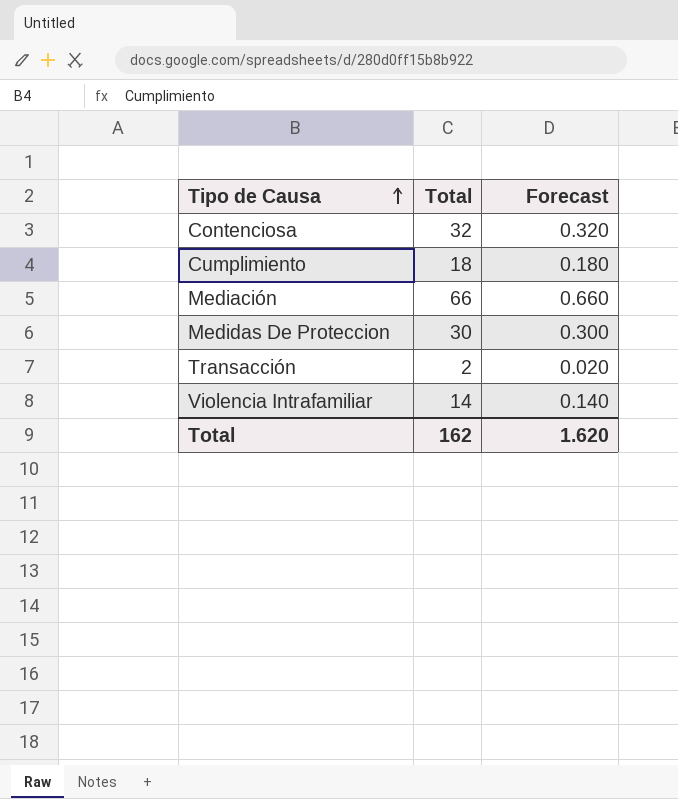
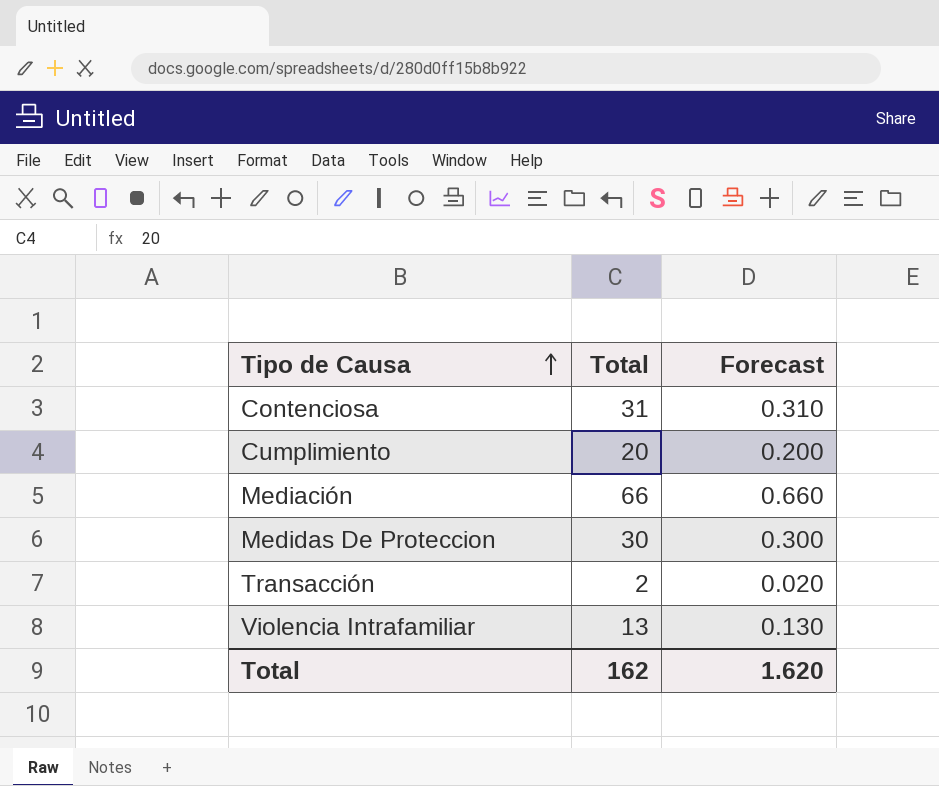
Contenciosa | Total: 32 -> 31
Contenciosa | Forecast: 0.320 -> 0.310
Cumplimiento | Total: 18 -> 20
Cumplimiento | Forecast: 0.180 -> 0.200
Violencia Intrafamiliar | Total: 14 -> 13
Violencia Intrafamiliar | Forecast: 0.140 -> 0.130

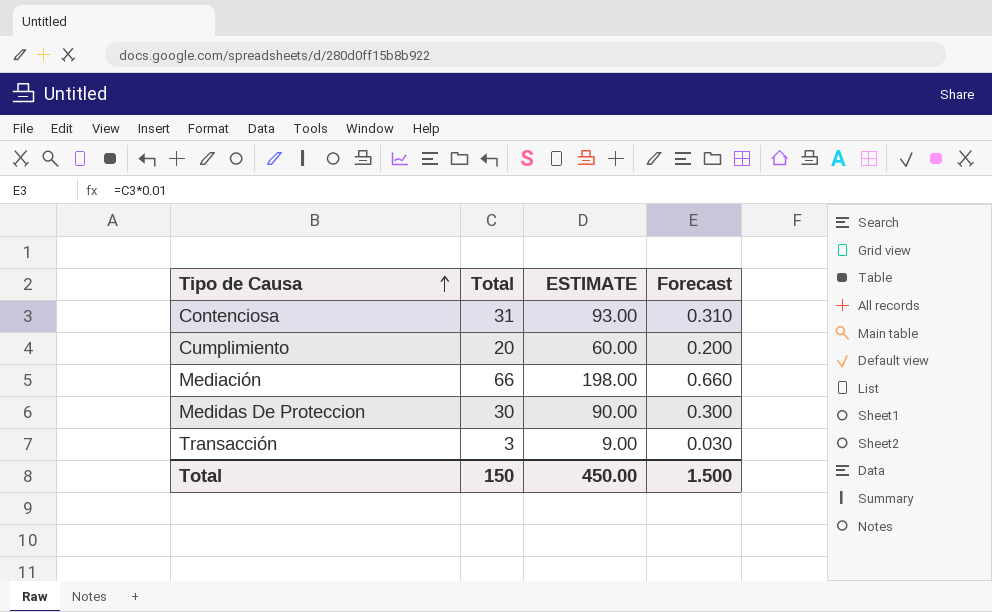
column ESTIMATE | formula: none -> [Total] * 3
row Violencia Intrafamiliar: 13 | 0.130 -> none
Transacción | Total: 2 -> 3
Transacción | Forecast: 0.020 -> 0.030
Total | Total: 162 -> 150
Total | Forecast: 1.620 -> 1.500

